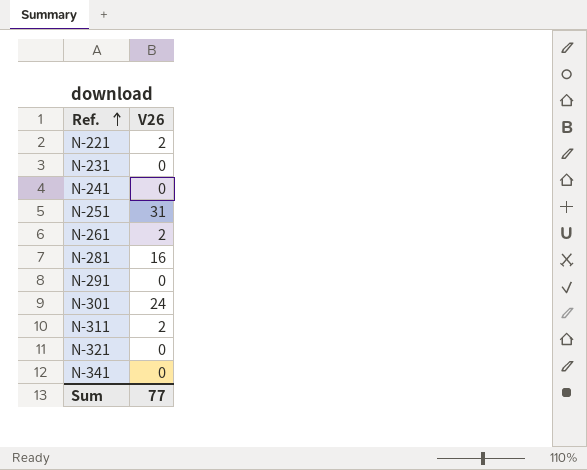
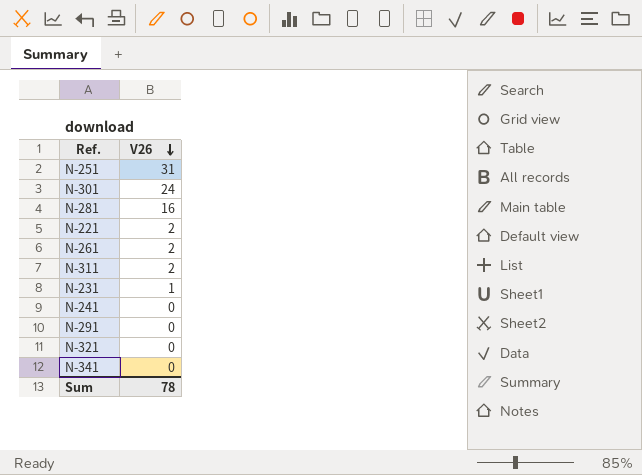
row order: Ref. ascending -> V26 descending
N-231 | V26: 0 -> 1
Sum | V26: 77 -> 78

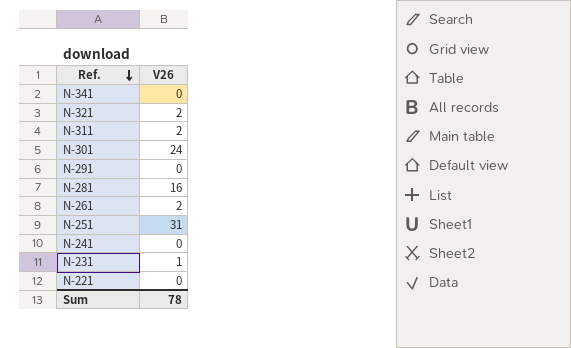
row order: V26 descending -> Ref. descending
N-321 | V26: 0 -> 2
N-221 | V26: 2 -> 0

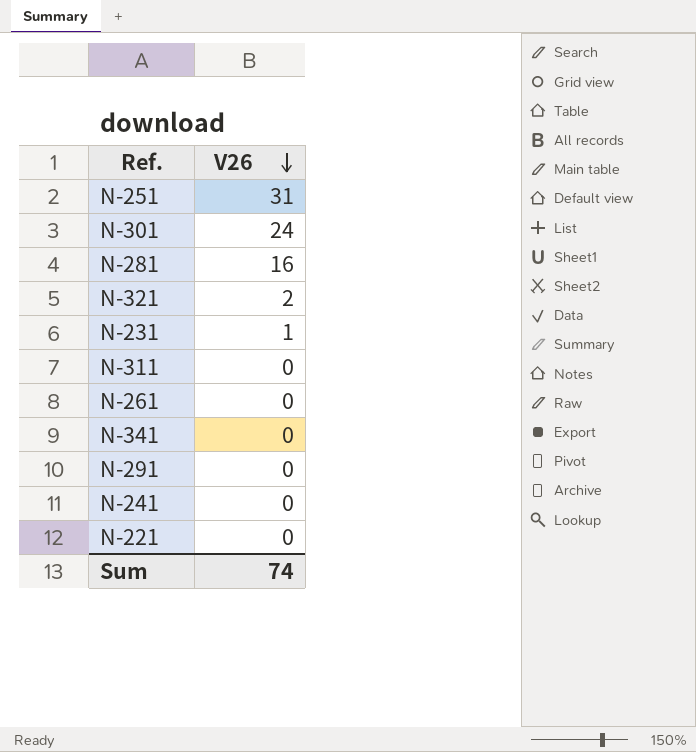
row order: Ref. descending -> V26 descending
N-311 | V26: 2 -> 0
N-261 | V26: 2 -> 0
Sum | V26: 78 -> 74

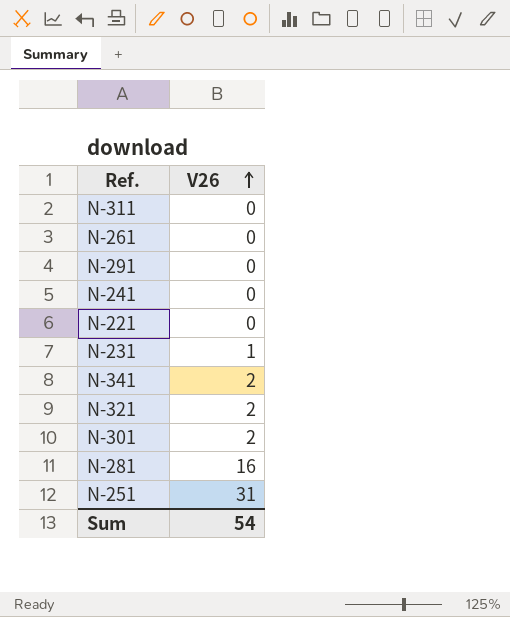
row order: V26 descending -> V26 ascending
N-341 | V26: 0 -> 2
N-301 | V26: 24 -> 2
Sum | V26: 74 -> 54

